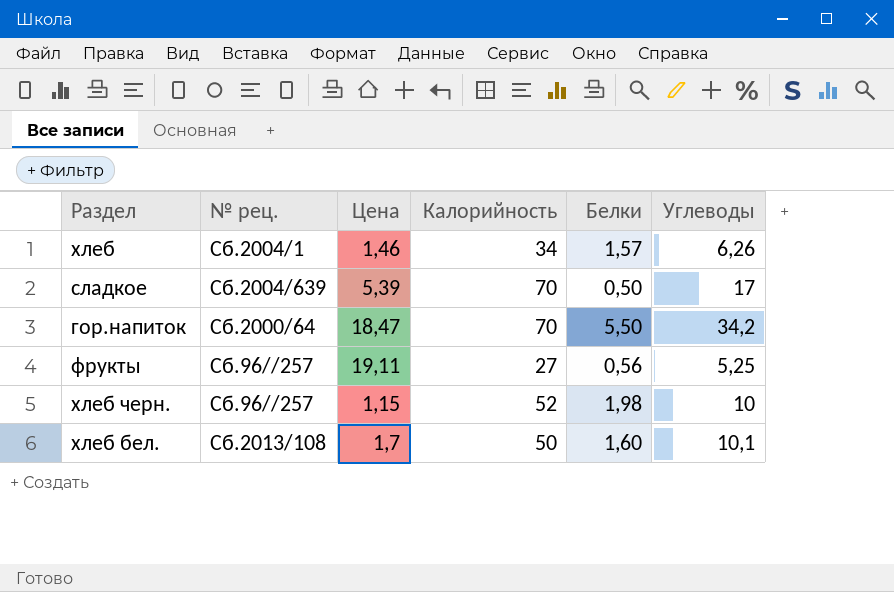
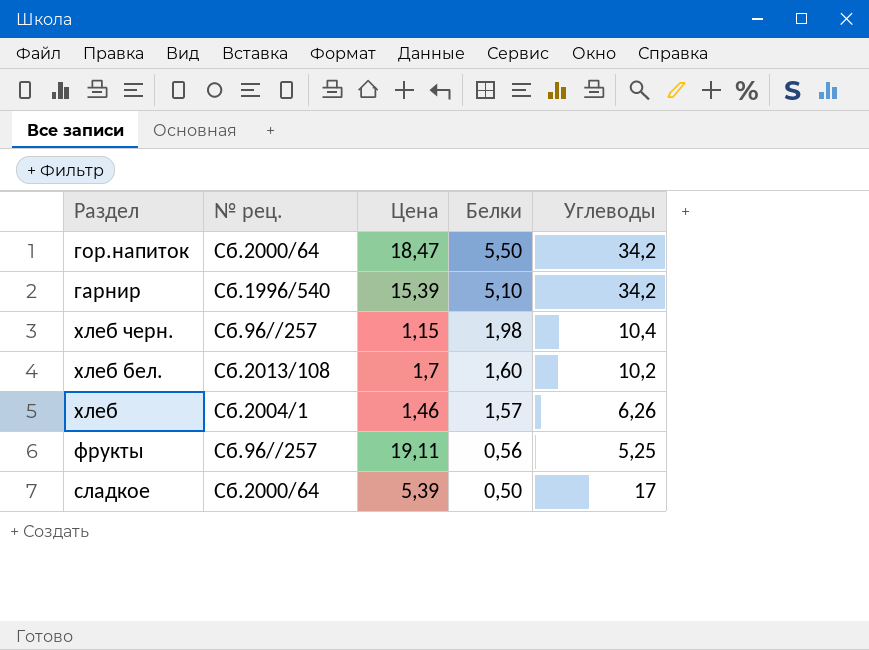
row order: none -> Белки descending
column Калорийность | position: 4 -> none
row гарнир: none -> Сб.1996/540 | 15,39 | 5,10 | 34,2
хлеб черн. | Углеводы: 10 -> 10,4
хлеб бел. | Углеводы: 10,1 -> 10,2
сладкое | № рец.: Сб.2004/639 -> Сб.2000/64

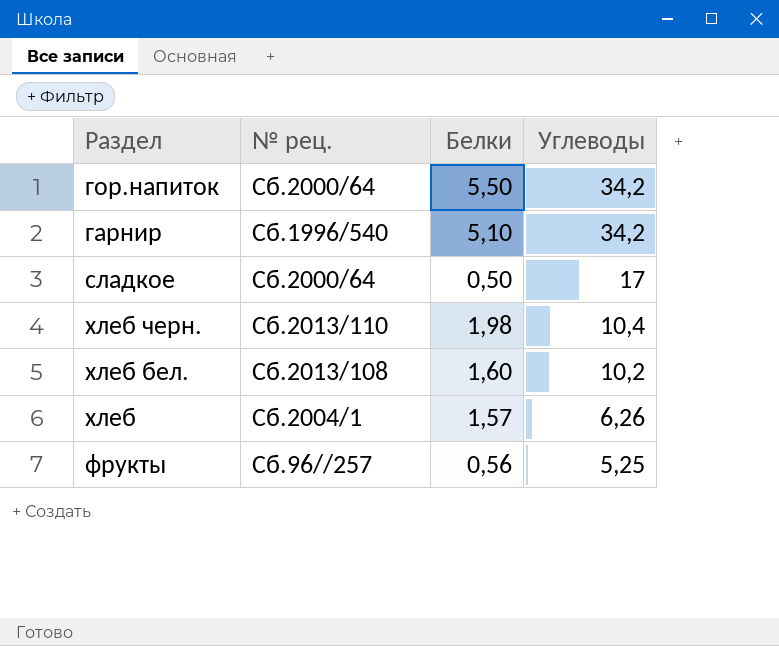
row order: Белки descending -> Углеводы descending
column Цена | position: 3 -> none
хлеб черн. | № рец.: Сб.96//257 -> Сб.2013/110

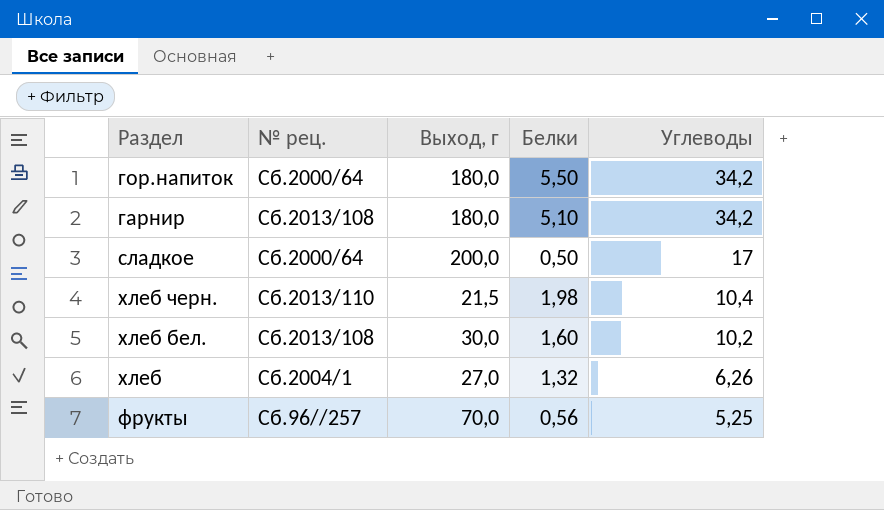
column Выход, г | position: none -> 3
гарнир | № рец.: Сб.1996/540 -> Сб.2013/108
хлеб | Белки: 1,57 -> 1,32

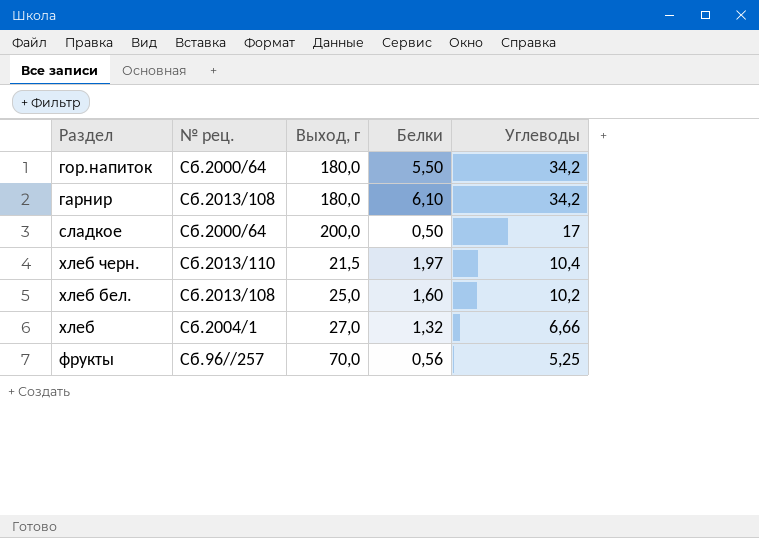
гарнир | Белки: 5,10 -> 6,10
хлеб черн. | Белки: 1,98 -> 1,97
хлеб бел. | Выход, г: 30,0 -> 25,0
хлеб | Углеводы: 6,26 -> 6,66

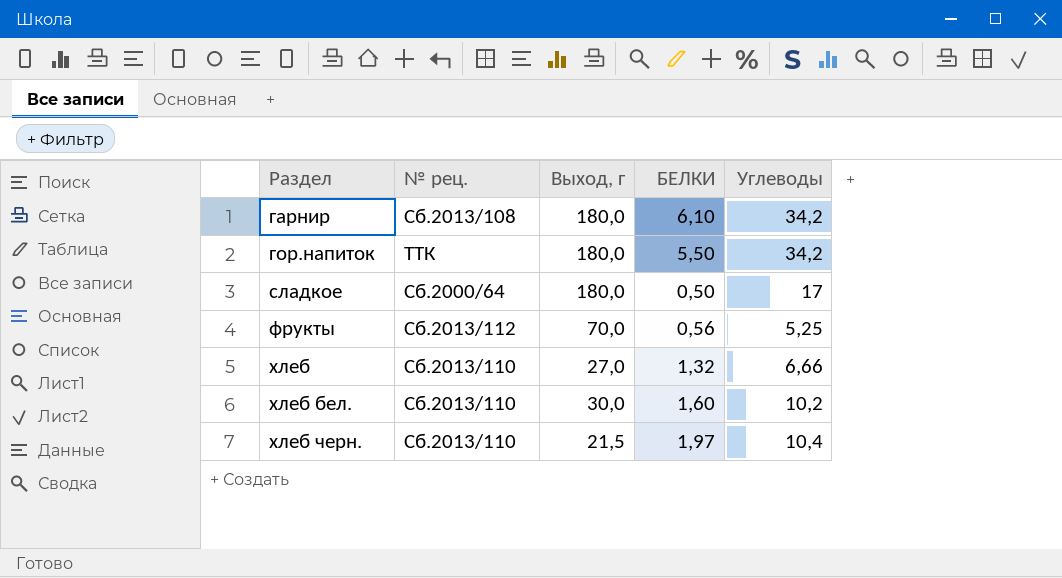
row order: Углеводы descending -> Раздел ascending
column name: Белки -> БЕЛКИ
гор.напиток | № рец.: Сб.2000/64 -> ТТК
сладкое | Выход, г: 200,0 -> 180,0
фрукты | № рец.: Сб.96//257 -> Сб.2013/112
хлеб | № рец.: Сб.2004/1 -> Сб.2013/110
хлеб бел. | № рец.: Сб.2013/108 -> Сб.2013/110
хлеб бел. | Выход, г: 25,0 -> 30,0

